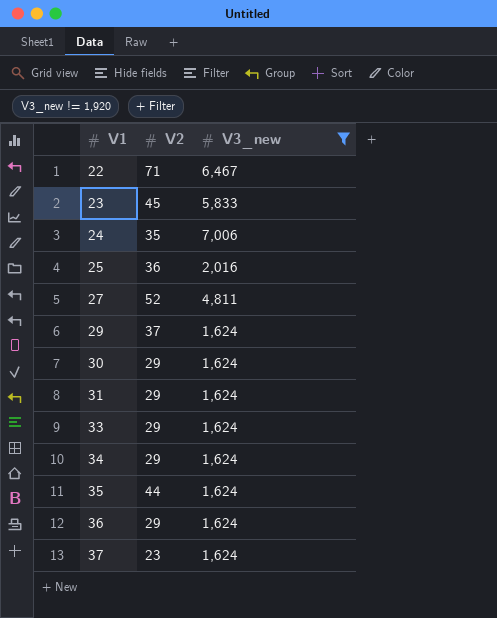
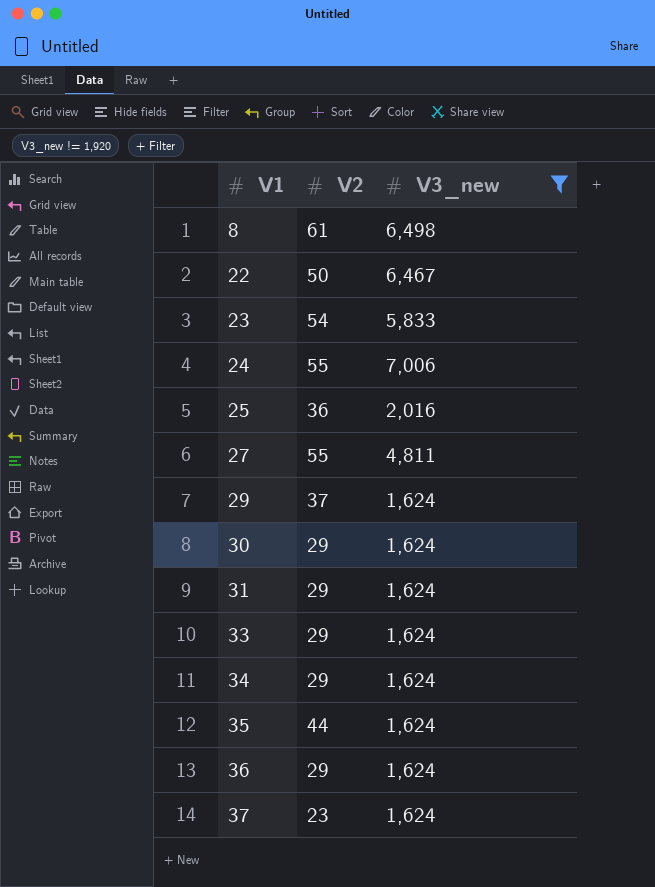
row 8: none -> 61 | 6,498
22 | V2: 71 -> 50
23 | V2: 45 -> 54
24 | V2: 35 -> 55
27 | V2: 52 -> 55

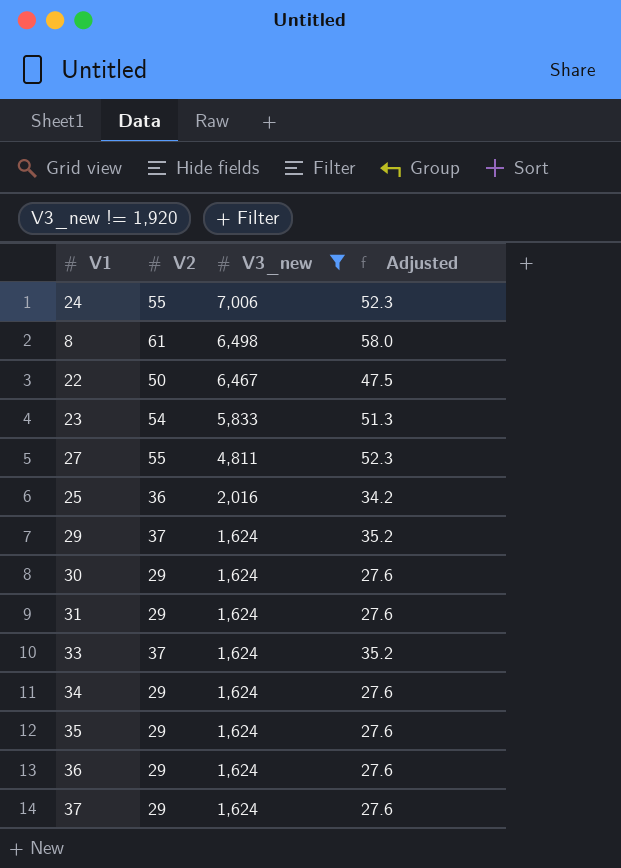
row order: V1 ascending -> V3_new descending
column Adjusted | formula: none -> [V2] * 0.95
33 | V2: 29 -> 37
35 | V2: 44 -> 29
37 | V2: 23 -> 29

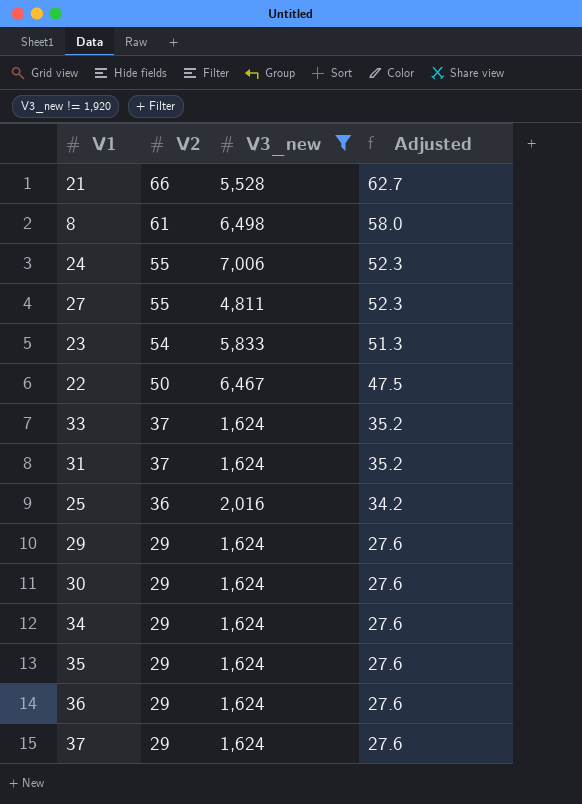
row order: V3_new descending -> V2 descending
row 21: none -> 66 | 5,528 | 62.7
31 | V2: 29 -> 37
31 | Adjusted: 27.6 -> 35.2
29 | V2: 37 -> 29
29 | Adjusted: 35.2 -> 27.6

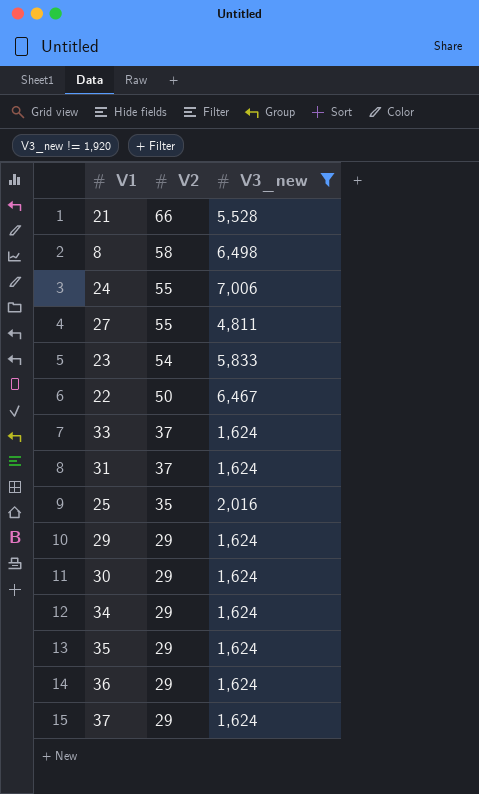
column Adjusted | formula: [V2] * 0.95 -> none
8 | V2: 61 -> 58
25 | V2: 36 -> 35

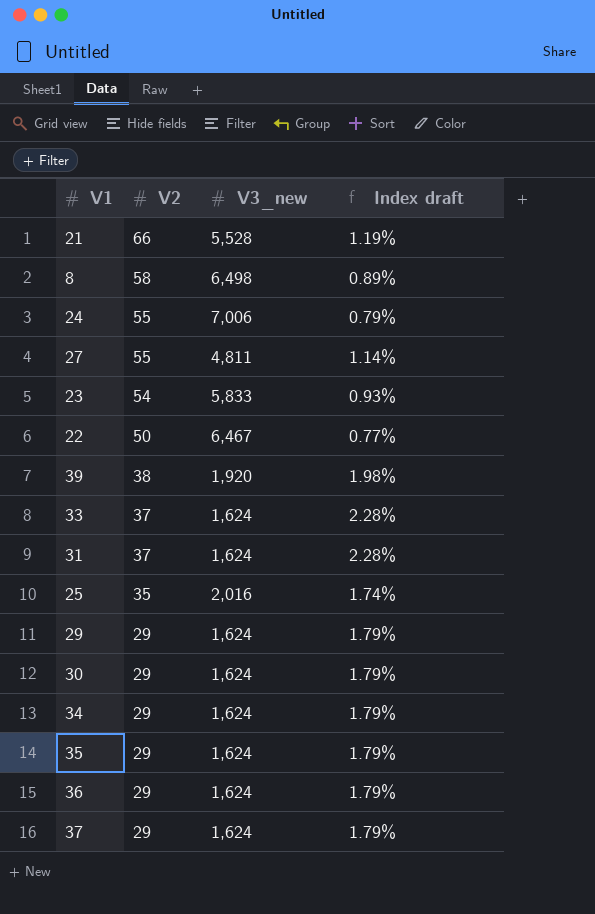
filter: V3_new != 1,920 -> none
column Index draft | formula: none -> [V2] / [V3_new]

